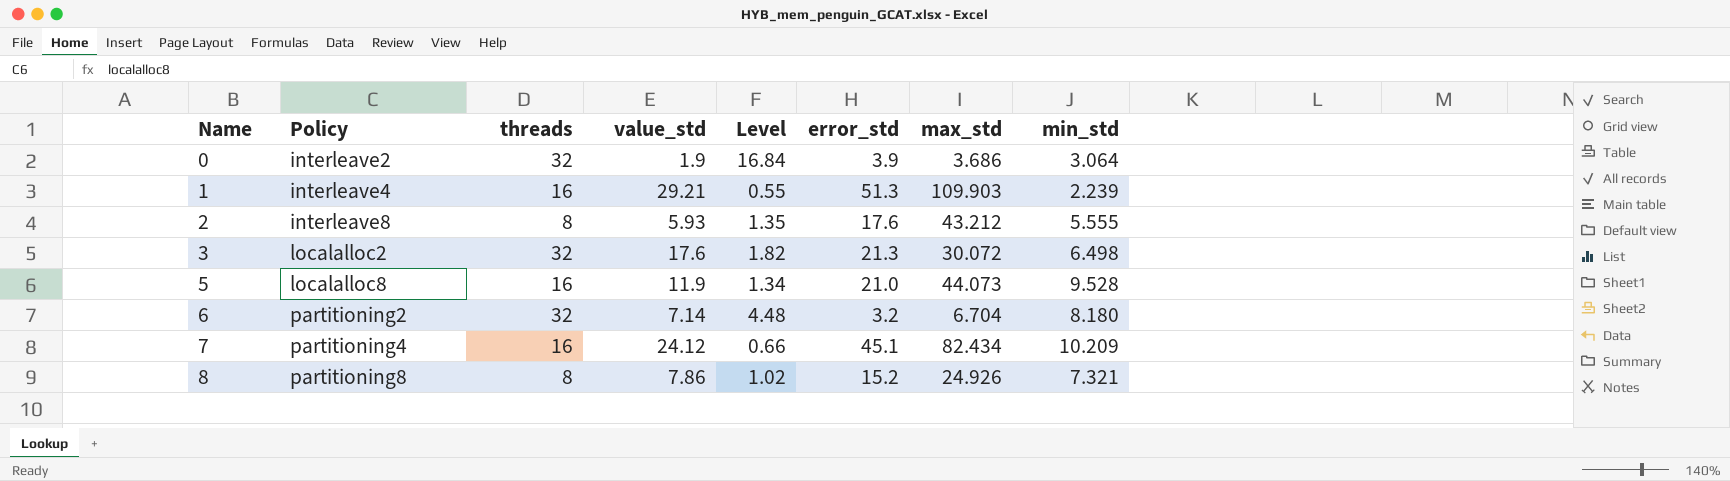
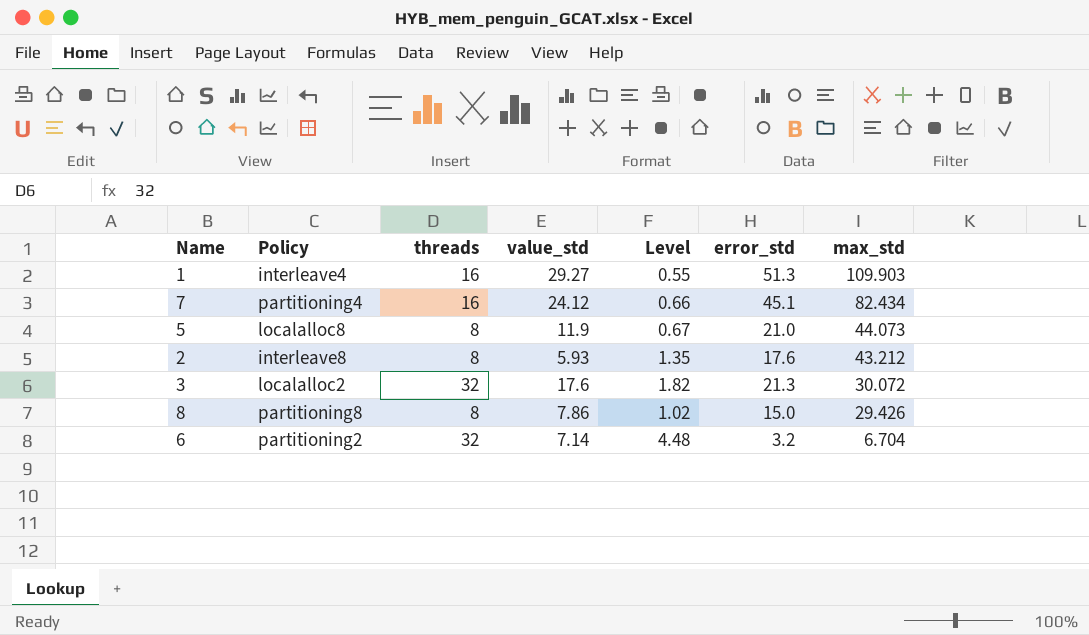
row order: Name ascending -> max_std descending
column min_std | position: 8 -> none
row 0: interleave2 | 32 | 1.9 | 16.84 | 3.9 | 3.686 | 3.064 -> none
1 | value_std: 29.21 -> 29.27
5 | threads: 16 -> 8
5 | Level: 1.34 -> 0.67
8 | error_std: 15.2 -> 15.0
8 | max_std: 24.926 -> 29.426

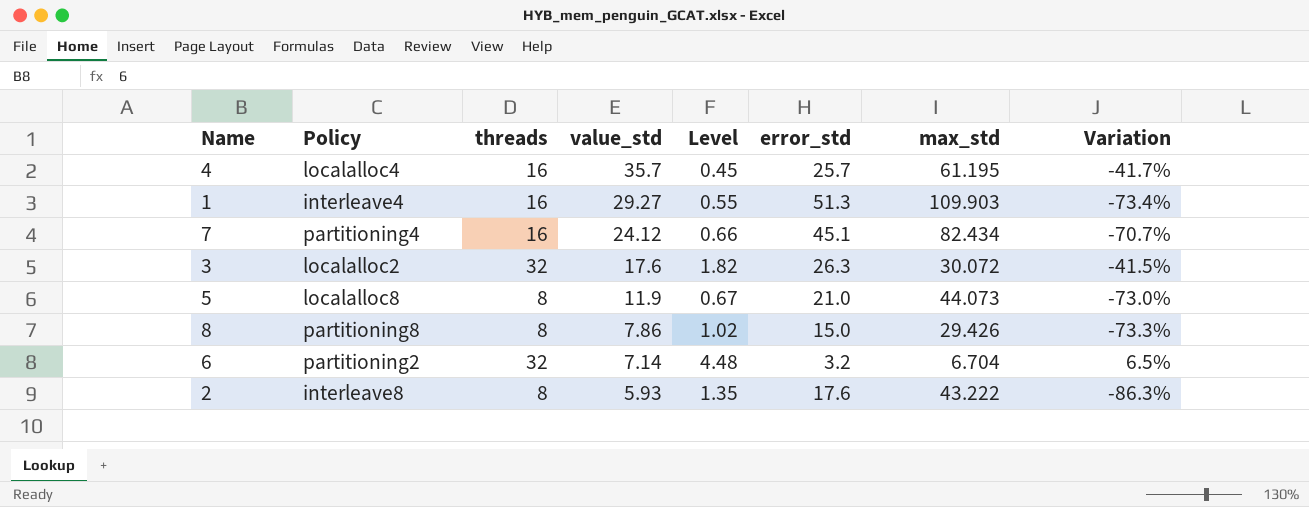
row order: max_std descending -> value_std descending
column Variation | formula: none -> ([value_std] - [max_std]) / [max_std]
row 4: none -> localalloc4 | 16 | 35.7 | 0.45 | 25.7 | 61.195 | -41.7%
3 | error_std: 21.3 -> 26.3
2 | max_std: 43.212 -> 43.222

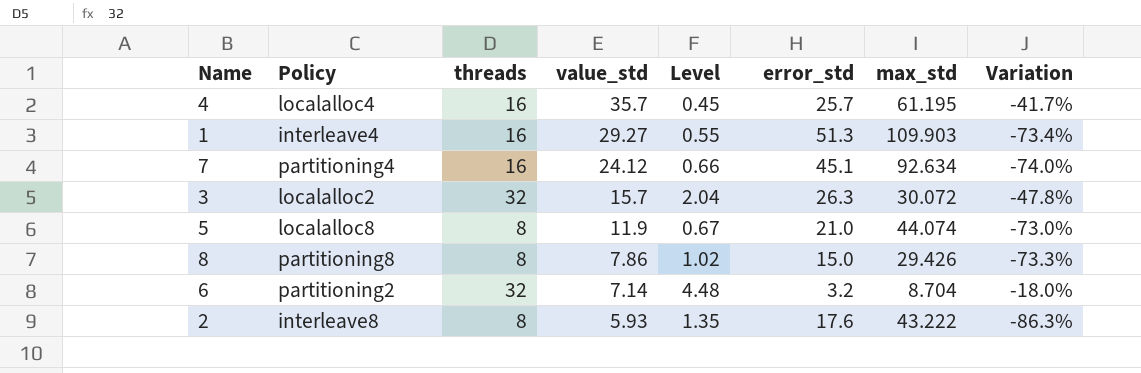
7 | max_std: 82.434 -> 92.634
7 | Variation: -70.7% -> -74.0%
3 | value_std: 17.6 -> 15.7
3 | Level: 1.82 -> 2.04
3 | Variation: -41.5% -> -47.8%
5 | max_std: 44.073 -> 44.074
6 | max_std: 6.704 -> 8.704
6 | Variation: 6.5% -> -18.0%

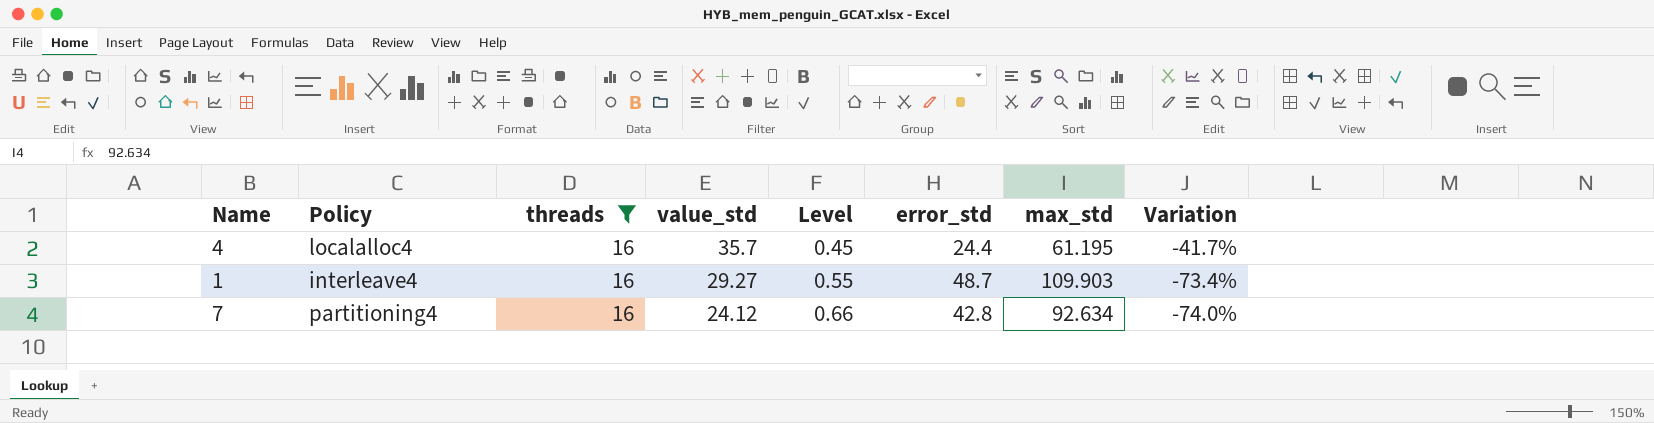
filter: none -> threads = 16
4 | error_std: 25.7 -> 24.4
1 | error_std: 51.3 -> 48.7
7 | error_std: 45.1 -> 42.8

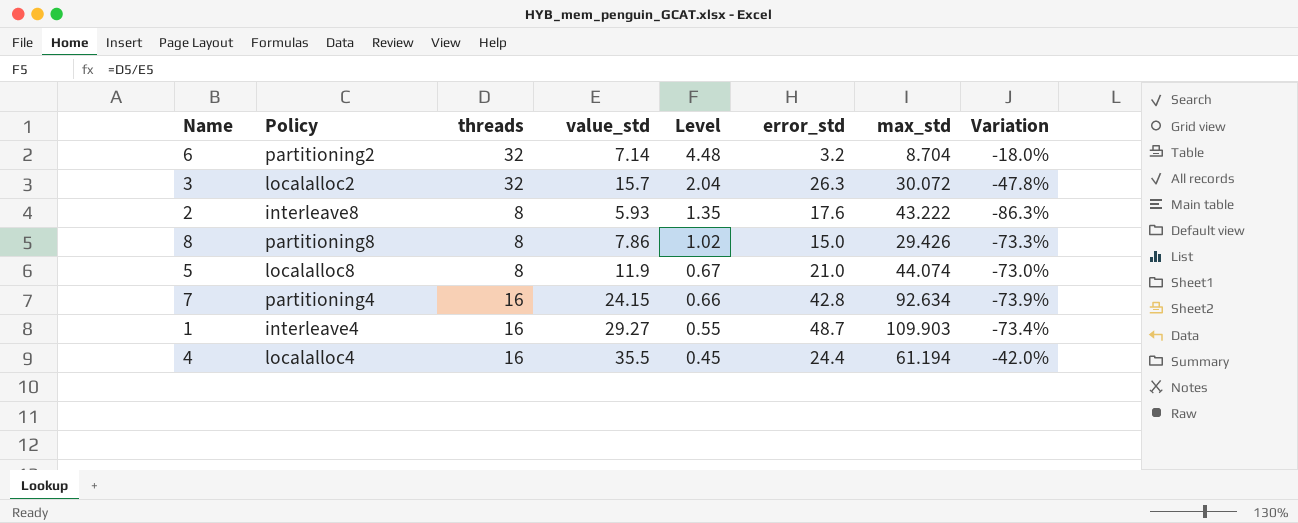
filter: threads = 16 -> none
row order: value_std descending -> Level descending
7 | value_std: 24.12 -> 24.15
7 | Variation: -74.0% -> -73.9%
4 | value_std: 35.7 -> 35.5
4 | max_std: 61.195 -> 61.194
4 | Variation: -41.7% -> -42.0%

